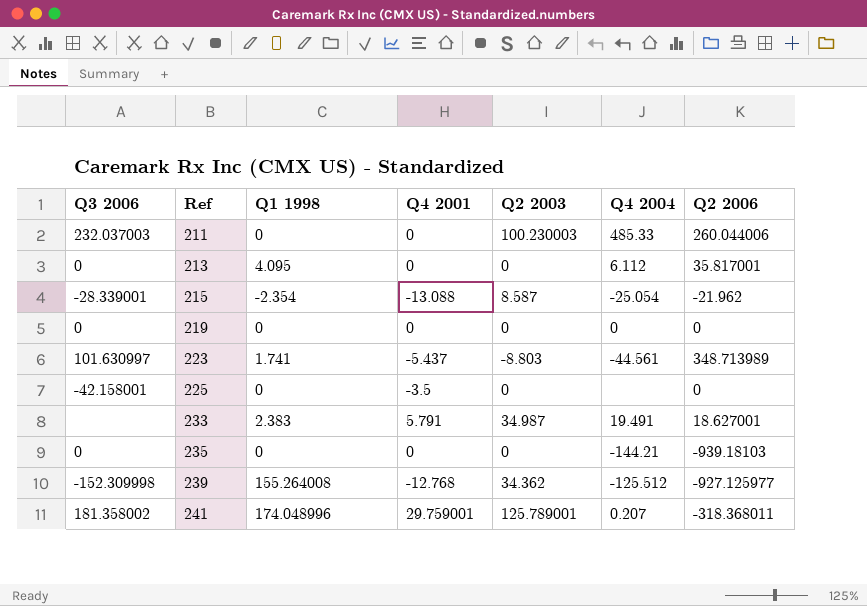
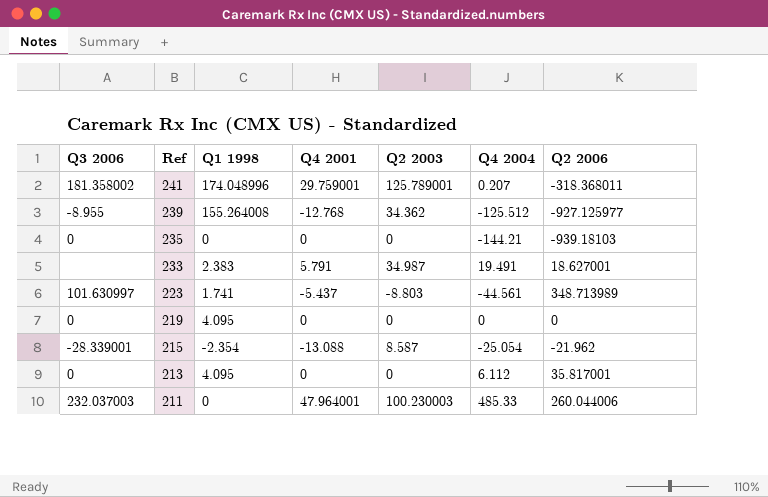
row order: Ref ascending -> Ref descending
row 225: -42.158001 | 0 | -3.5 | 0 | none | 0 -> none
239 | Q3 2006: -152.309998 -> -8.955
219 | Q1 1998: 0 -> 4.095
211 | Q4 2001: 0 -> 47.964001

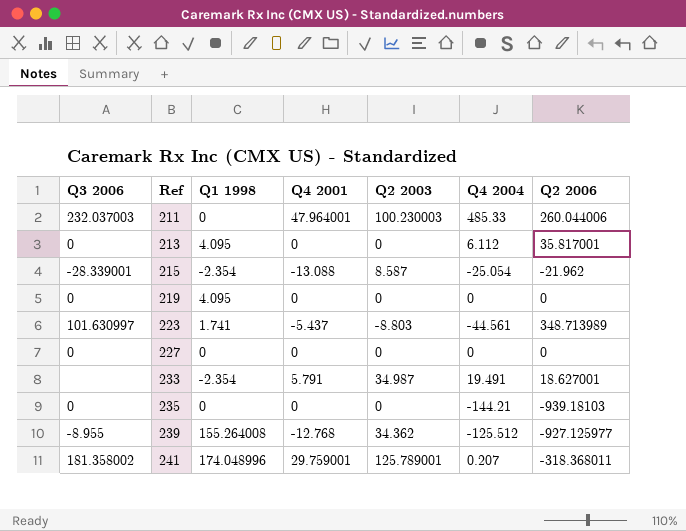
row order: Ref descending -> Ref ascending
row 227: none -> 0 | 0 | 0 | 0 | 0 | 0
233 | Q1 1998: 2.383 -> -2.354

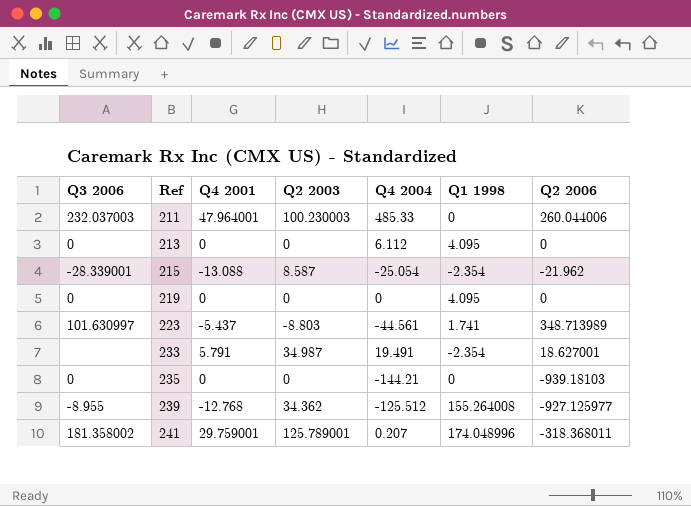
column Q1 1998 | position: 3 -> 6
row 227: 0 | 0 | 0 | 0 | 0 | 0 -> none
213 | Q2 2006: 35.817001 -> 0

